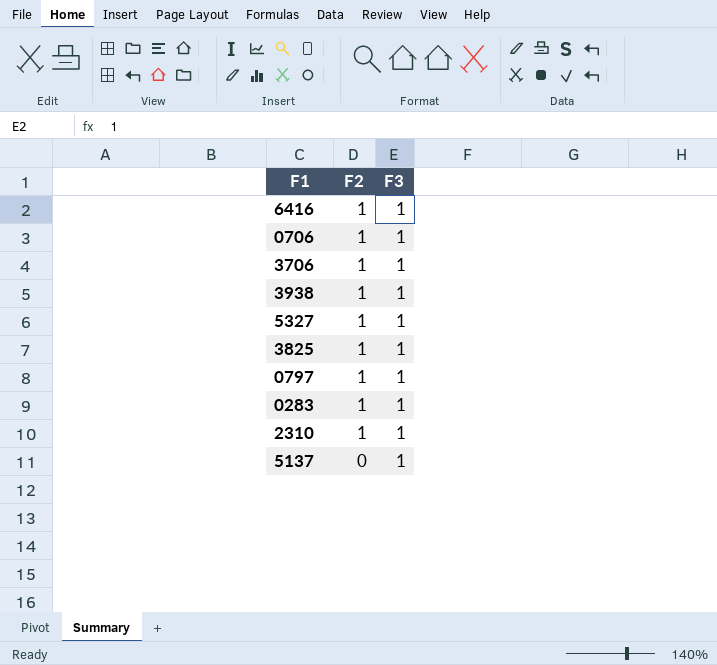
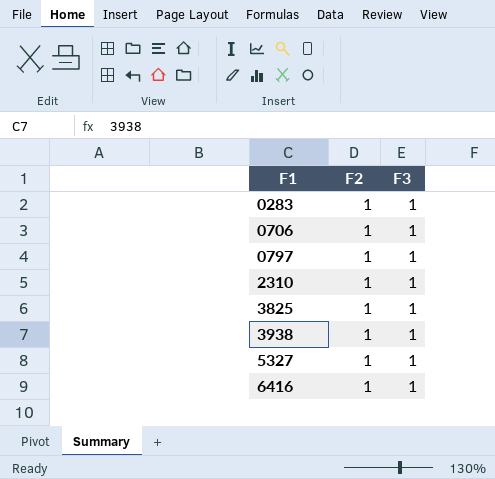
row order: F2 descending -> F1 ascending
row 3706: 1 | 1 -> none
row 5137: 0 | 1 -> none

